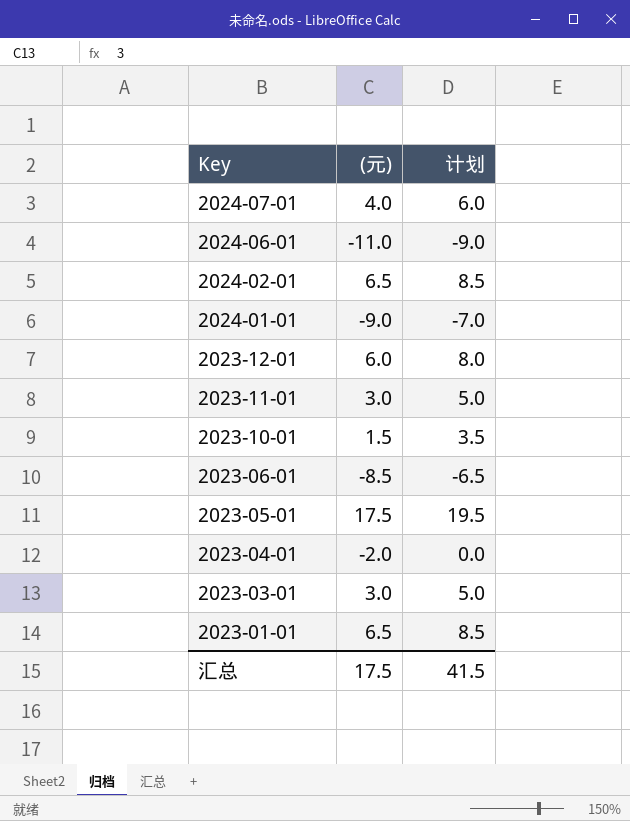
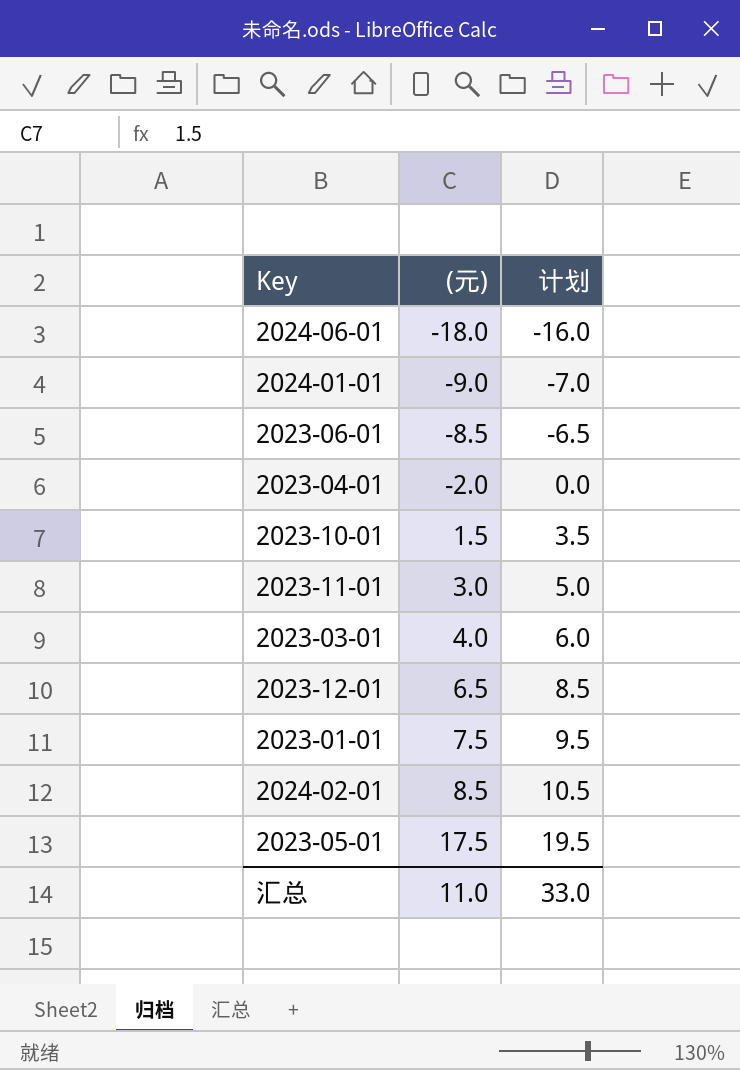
row order: Key descending -> (元) ascending
row 2024-07-01: 4.0 | 6.0 -> none
2024-06-01 | (元): -11.0 -> -18.0
2024-06-01 | 计划: -9.0 -> -16.0
2023-03-01 | (元): 3.0 -> 4.0
2023-03-01 | 计划: 5.0 -> 6.0
2023-12-01 | (元): 6.0 -> 6.5
2023-12-01 | 计划: 8.0 -> 8.5
2023-01-01 | (元): 6.5 -> 7.5
2023-01-01 | 计划: 8.5 -> 9.5
2024-02-01 | (元): 6.5 -> 8.5
2024-02-01 | 计划: 8.5 -> 10.5
汇总 | (元): 17.5 -> 11.0
汇总 | 计划: 41.5 -> 33.0

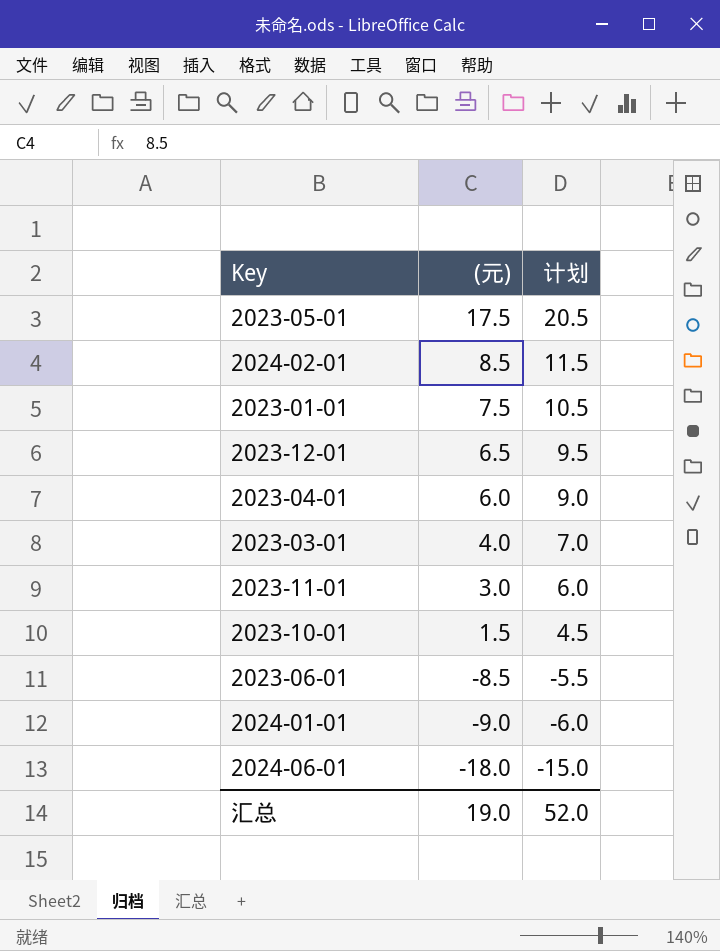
row order: (元) ascending -> (元) descending
column 计划 | formula: [(元)] + 2 -> [(元)] + 3
2023-04-01 | (元): -2.0 -> 6.0
汇总 | (元): 11.0 -> 19.0
汇总 | 计划: 33.0 -> 52.0

